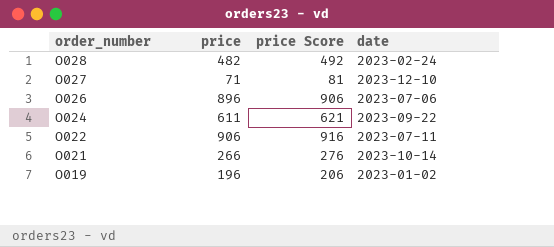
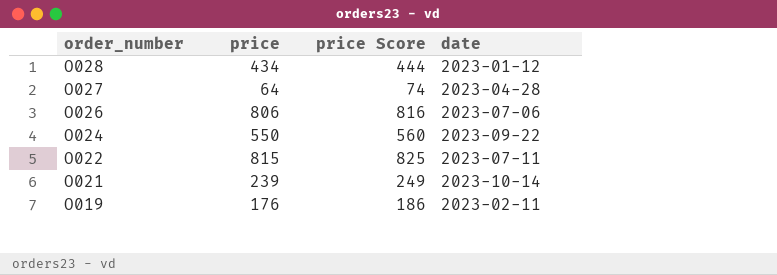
O028 | price: 482 -> 434
O028 | price Score: 492 -> 444
O028 | date: 2023-02-24 -> 2023-01-12
O027 | price: 71 -> 64
O027 | price Score: 81 -> 74
O027 | date: 2023-12-10 -> 2023-04-28
O026 | price: 896 -> 806
O026 | price Score: 906 -> 816
O024 | price: 611 -> 550
O024 | price Score: 621 -> 560
O022 | price: 906 -> 815
O022 | price Score: 916 -> 825
O021 | price: 266 -> 239
O021 | price Score: 276 -> 249
O019 | price: 196 -> 176
O019 | price Score: 206 -> 186
O019 | date: 2023-01-02 -> 2023-02-11

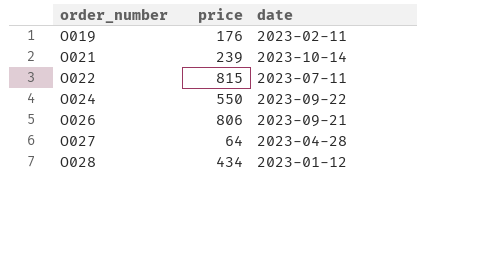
row order: order_number descending -> order_number ascending
column price Score | formula: [price] + 10 -> none
O026 | date: 2023-07-06 -> 2023-09-21

